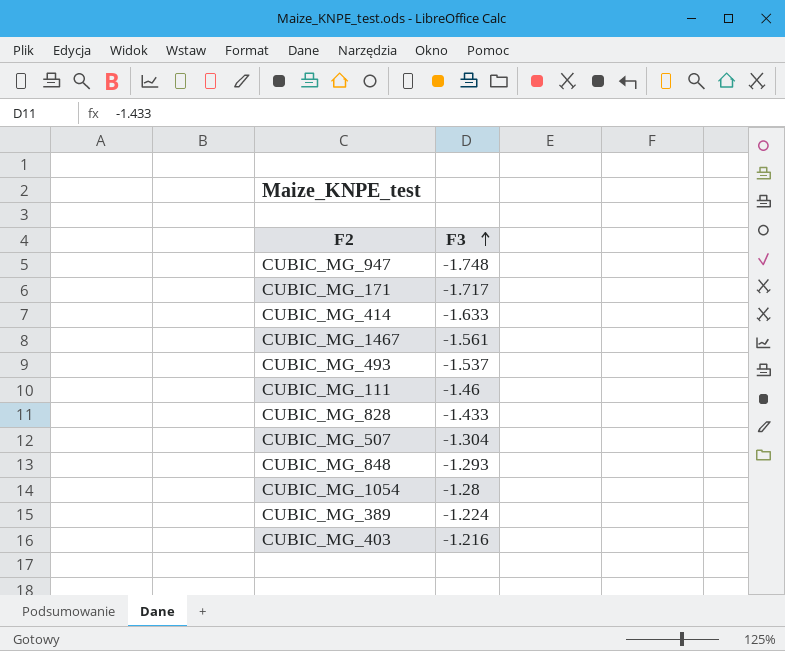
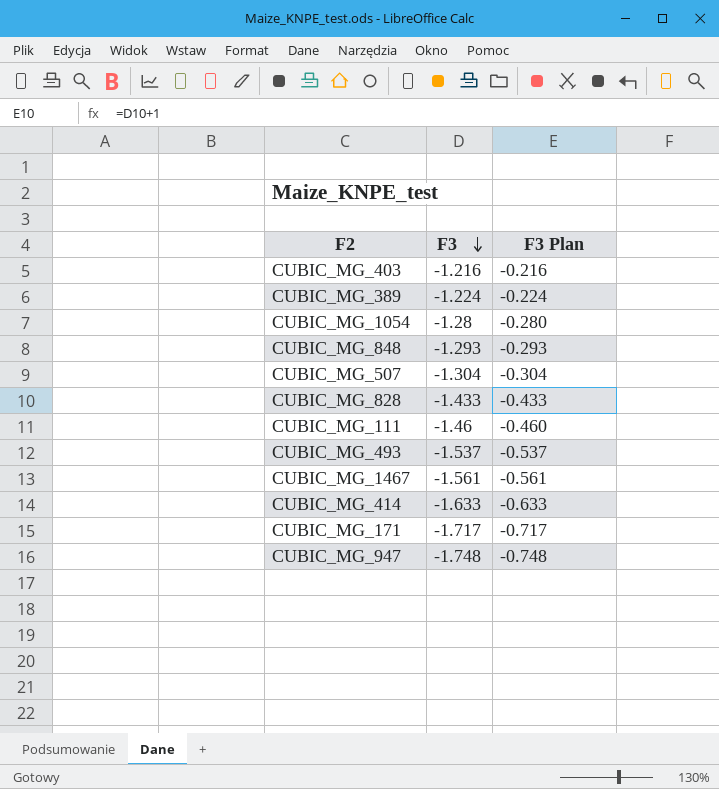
row order: F3 ascending -> F3 descending
column F3 Plan | formula: none -> [F3] + 1

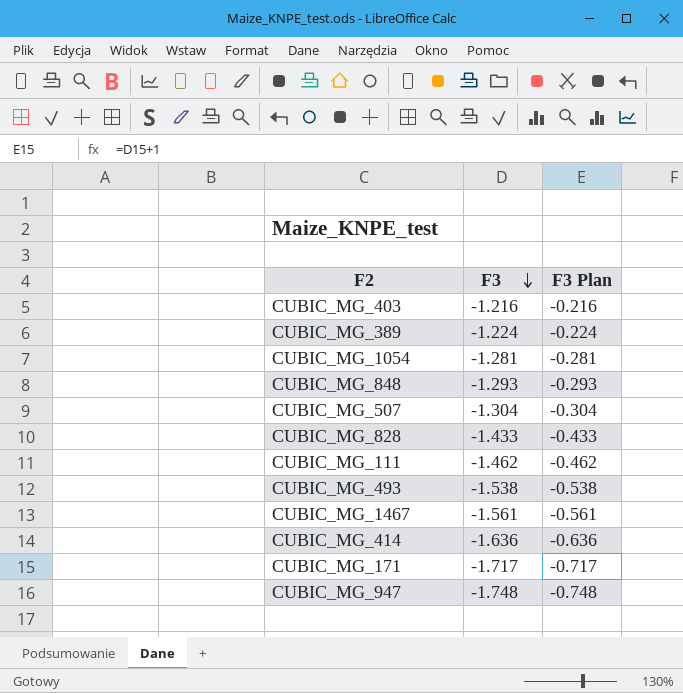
CUBIC_MG_1054 | F3: -1.28 -> -1.281
CUBIC_MG_1054 | F3 Plan: -0.280 -> -0.281
CUBIC_MG_111 | F3: -1.46 -> -1.462
CUBIC_MG_111 | F3 Plan: -0.460 -> -0.462
CUBIC_MG_493 | F3: -1.537 -> -1.538
CUBIC_MG_493 | F3 Plan: -0.537 -> -0.538
CUBIC_MG_414 | F3: -1.633 -> -1.636
CUBIC_MG_414 | F3 Plan: -0.633 -> -0.636

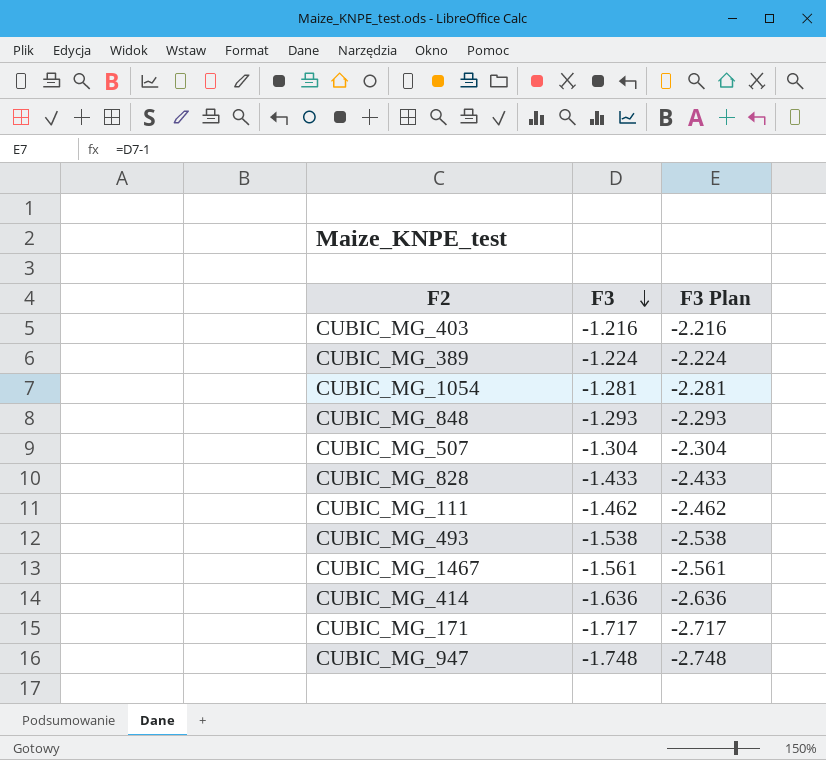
column F3 Plan | formula: [F3] + 1 -> [F3] - 1

